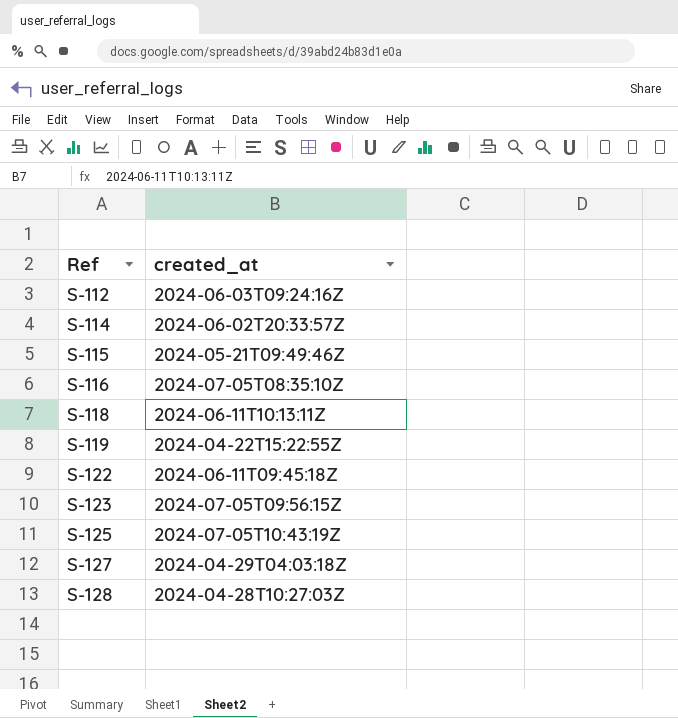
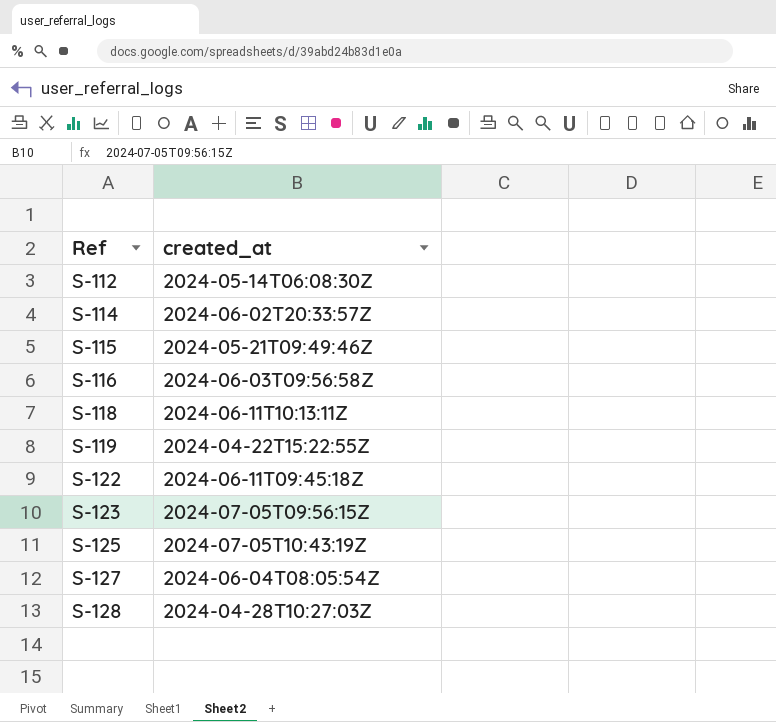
S-112 | created_at: 2024-06-03T09:24:16Z -> 2024-05-14T06:08:30Z
S-116 | created_at: 2024-07-05T08:35:10Z -> 2024-06-03T09:56:58Z
S-127 | created_at: 2024-04-29T04:03:18Z -> 2024-06-04T08:05:54Z

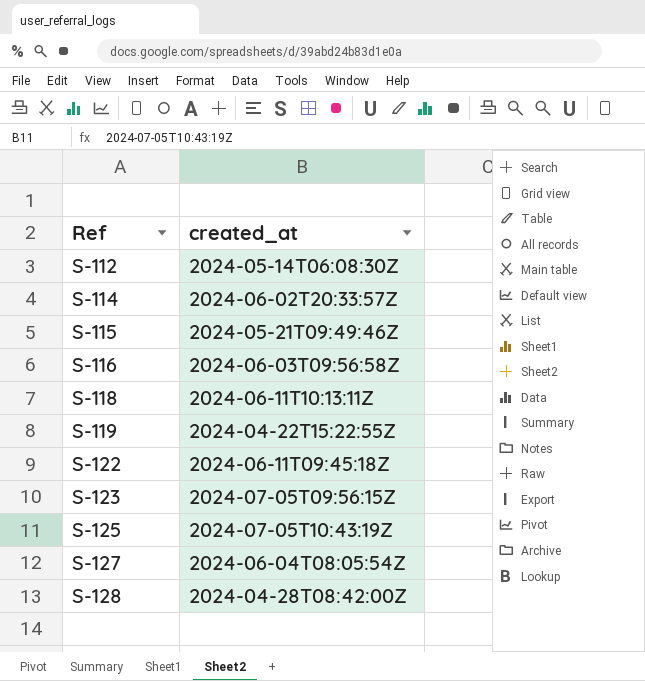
S-128 | created_at: 2024-04-28T10:27:03Z -> 2024-04-28T08:42:00Z

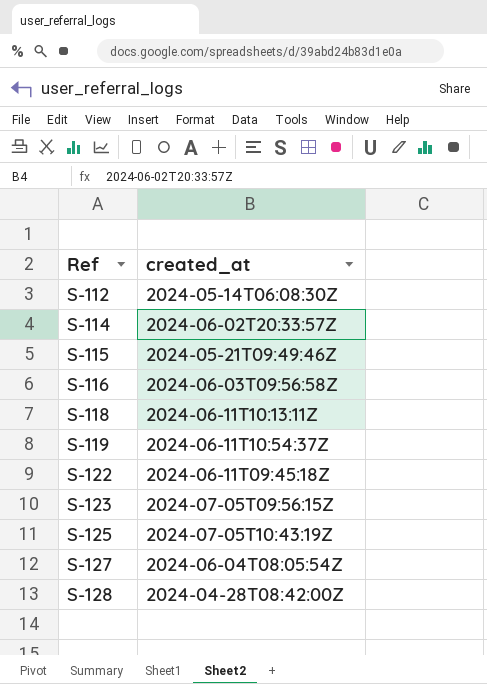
S-119 | created_at: 2024-04-22T15:22:55Z -> 2024-06-11T10:54:37Z

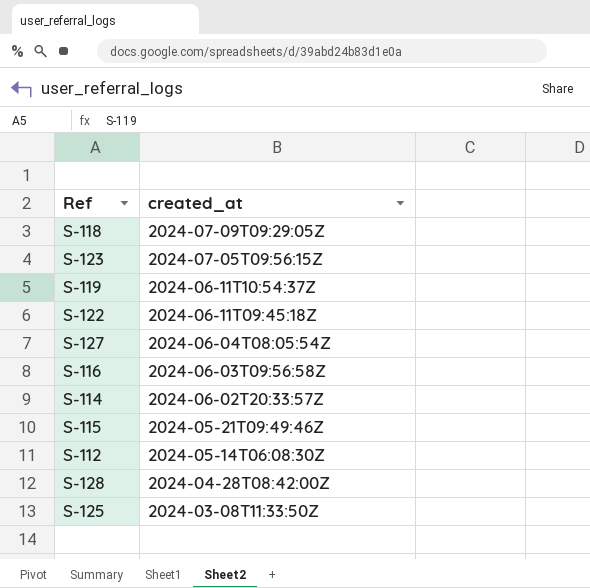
row order: Ref ascending -> created_at descending
S-118 | created_at: 2024-06-11T10:13:11Z -> 2024-07-09T09:29:05Z
S-125 | created_at: 2024-07-05T10:43:19Z -> 2024-03-08T11:33:50Z

